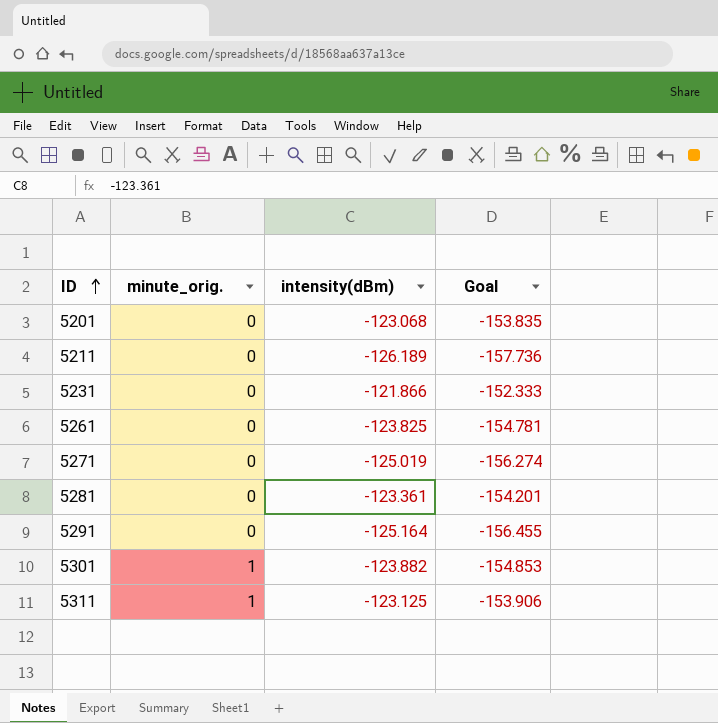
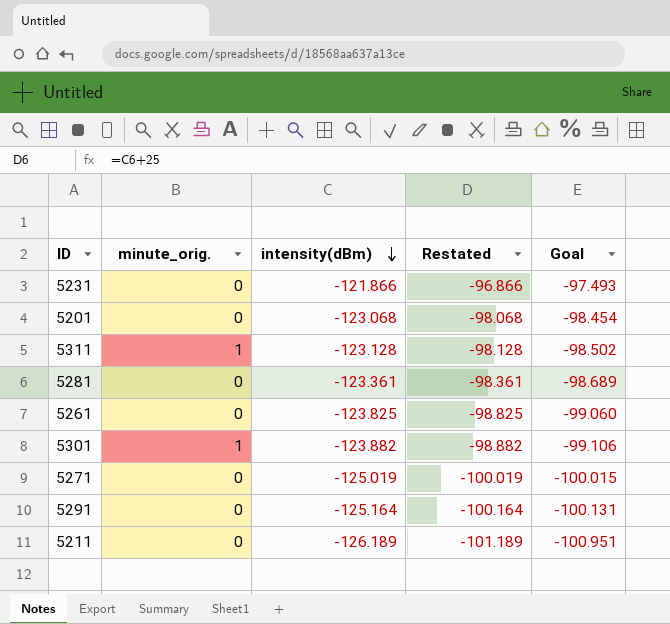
row order: ID ascending -> intensity(dBm) descending
column Restated | formula: none -> [intensity(dBm)] + 25
column Goal | formula: [intensity(dBm)] * 1.25 -> [intensity(dBm)] * 0.8
5311 | intensity(dBm): -123.125 -> -123.128

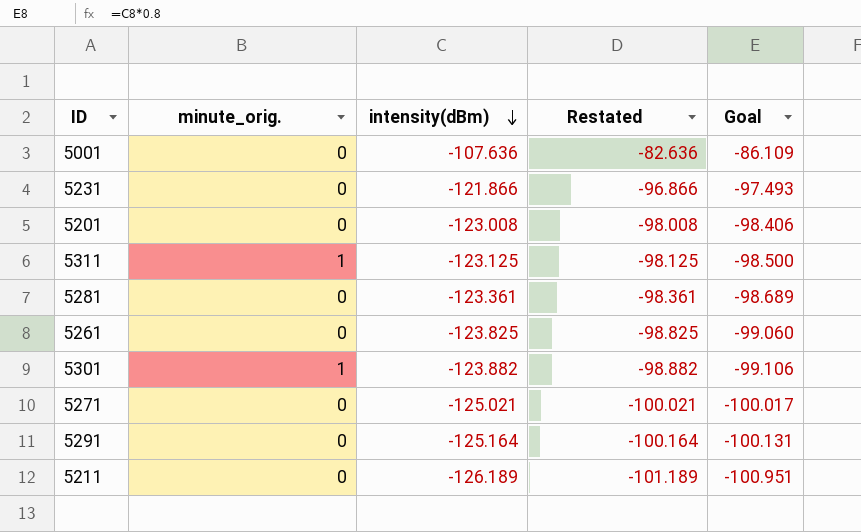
row 5001: none -> 0 | -107.636 | -82.636 | -86.109
5201 | intensity(dBm): -123.068 -> -123.008
5201 | Restated: -98.068 -> -98.008
5201 | Goal: -98.454 -> -98.406
5311 | intensity(dBm): -123.128 -> -123.125
5311 | Restated: -98.128 -> -98.125
5311 | Goal: -98.502 -> -98.500
5271 | intensity(dBm): -125.019 -> -125.021
5271 | Restated: -100.019 -> -100.021
5271 | Goal: -100.015 -> -100.017

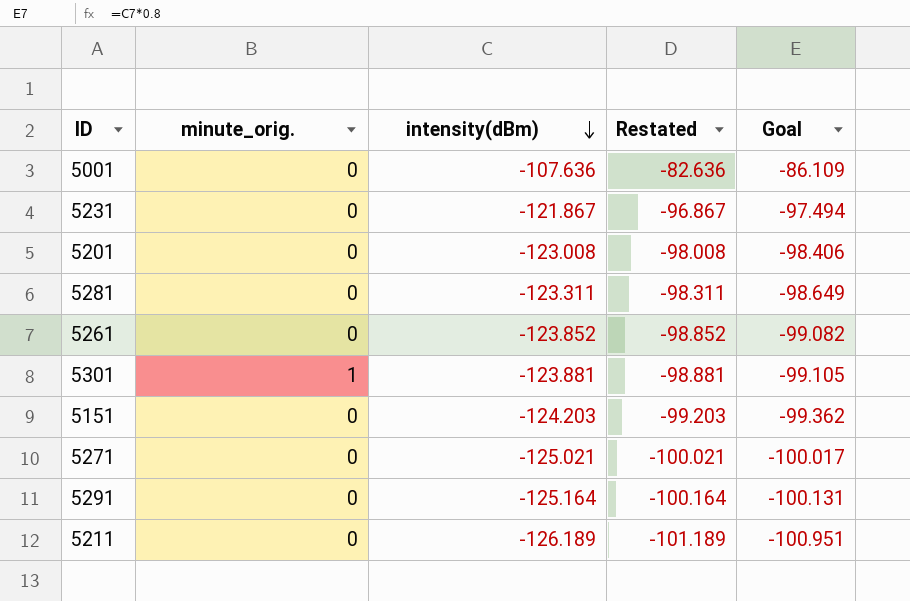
row 5311: 1 | -123.125 | -98.125 | -98.500 -> none
5231 | intensity(dBm): -121.866 -> -121.867
5231 | Restated: -96.866 -> -96.867
5231 | Goal: -97.493 -> -97.494
5281 | intensity(dBm): -123.361 -> -123.311
5281 | Restated: -98.361 -> -98.311
5281 | Goal: -98.689 -> -98.649
5261 | intensity(dBm): -123.825 -> -123.852
5261 | Restated: -98.825 -> -98.852
5261 | Goal: -99.060 -> -99.082
5301 | intensity(dBm): -123.882 -> -123.881
5301 | Restated: -98.882 -> -98.881
5301 | Goal: -99.106 -> -99.105
row 5151: none -> 0 | -124.203 | -99.203 | -99.362

